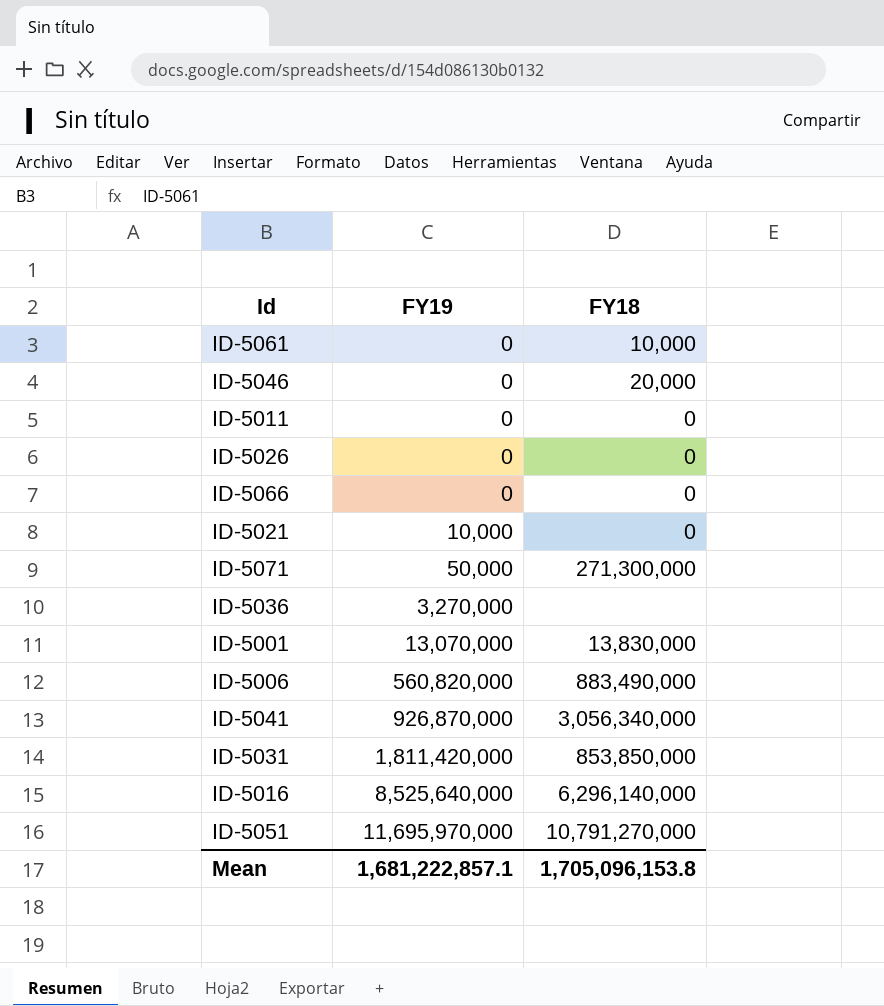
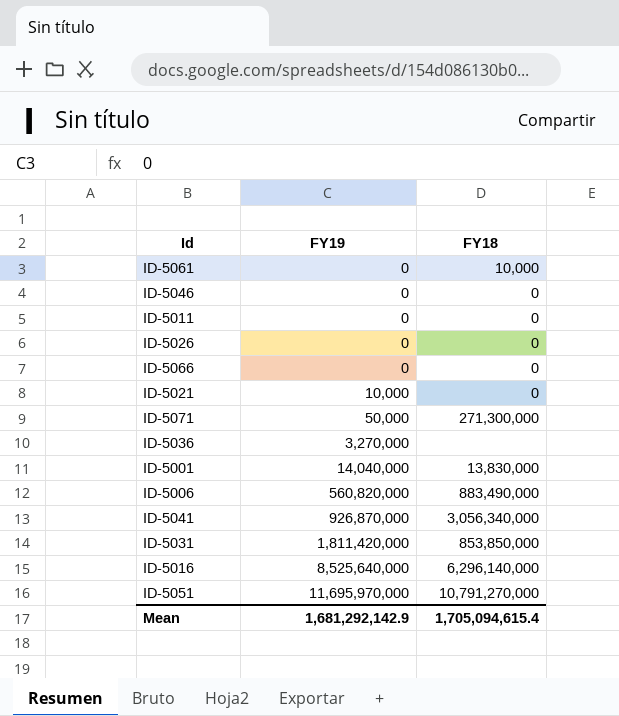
ID-5046 | FY18: 20,000 -> 0
ID-5001 | FY19: 13,070,000 -> 14,040,000
Mean | FY19: 1,681,222,857.1 -> 1,681,292,142.9
Mean | FY18: 1,705,096,153.8 -> 1,705,094,615.4

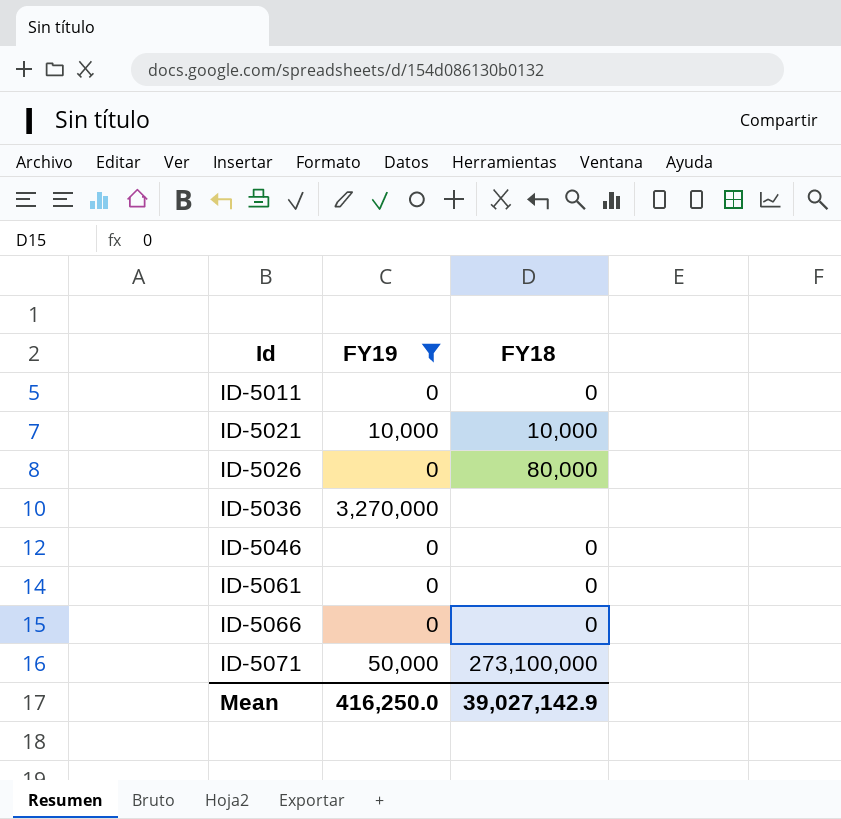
filter: none -> FY19 <= 3,270,000
row order: FY19 ascending -> Id ascending
ID-5021 | FY18: 0 -> 10,000
ID-5026 | FY18: 0 -> 80,000
ID-5061 | FY18: 10,000 -> 0
ID-5071 | FY18: 271,300,000 -> 273,100,000
Mean | FY19: 1,681,292,142.9 -> 416,250.0
Mean | FY18: 1,705,094,615.4 -> 39,027,142.9

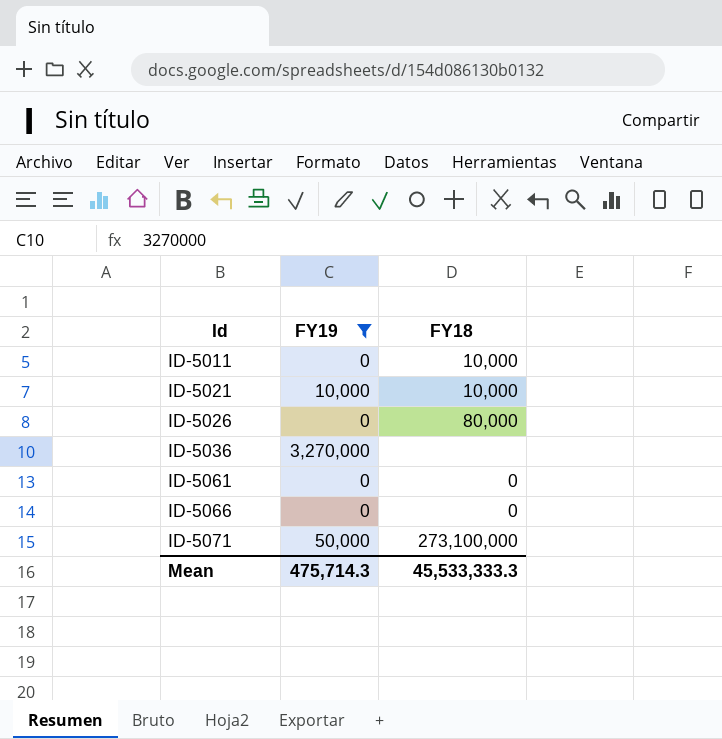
row ID-5046: 0 | 0 -> none
ID-5011 | FY18: 0 -> 10,000
Mean | FY19: 416,250.0 -> 475,714.3
Mean | FY18: 39,027,142.9 -> 45,533,333.3

